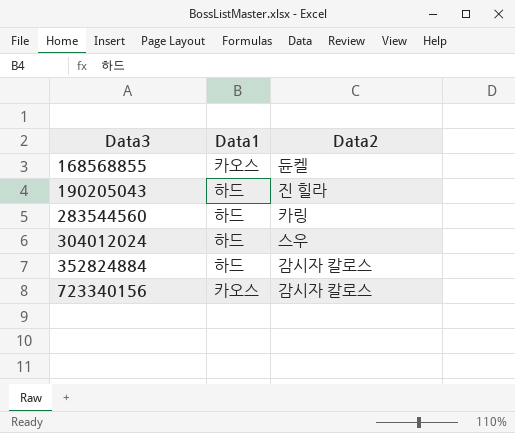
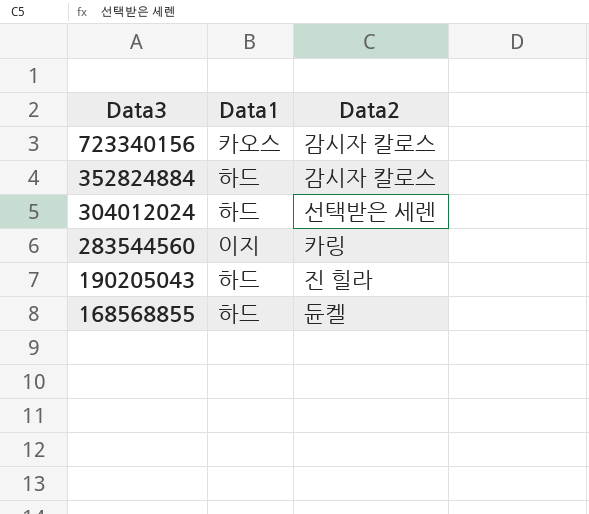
row order: Data3 ascending -> Data3 descending
304012024 | Data2: 스우 -> 선택받은 세렌
283544560 | Data1: 하드 -> 이지
168568855 | Data1: 카오스 -> 하드

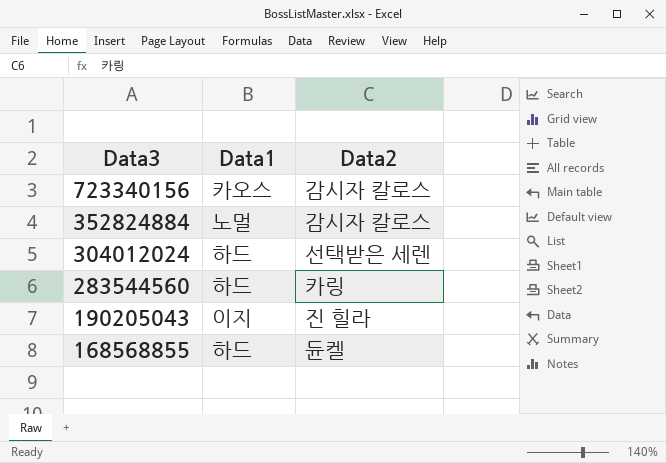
352824884 | Data1: 하드 -> 노멀
283544560 | Data1: 이지 -> 하드
190205043 | Data1: 하드 -> 이지

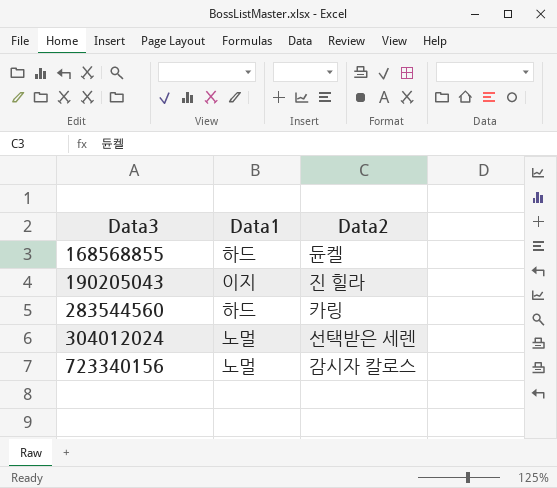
row order: Data3 descending -> Data3 ascending
row 352824884: 노멀 | 감시자 칼로스 -> none
304012024 | Data1: 하드 -> 노멀
723340156 | Data1: 카오스 -> 노멀

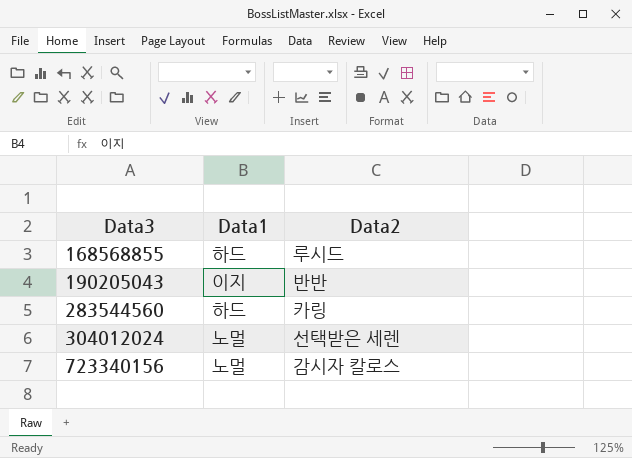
168568855 | Data2: 듄켈 -> 루시드
190205043 | Data2: 진 힐라 -> 반반

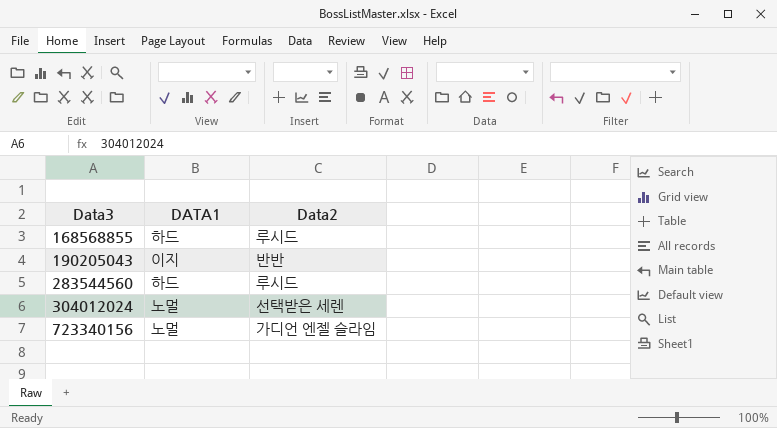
column name: Data1 -> DATA1
283544560 | Data2: 카링 -> 루시드
723340156 | Data2: 감시자 칼로스 -> 가디언 엔젤 슬라임

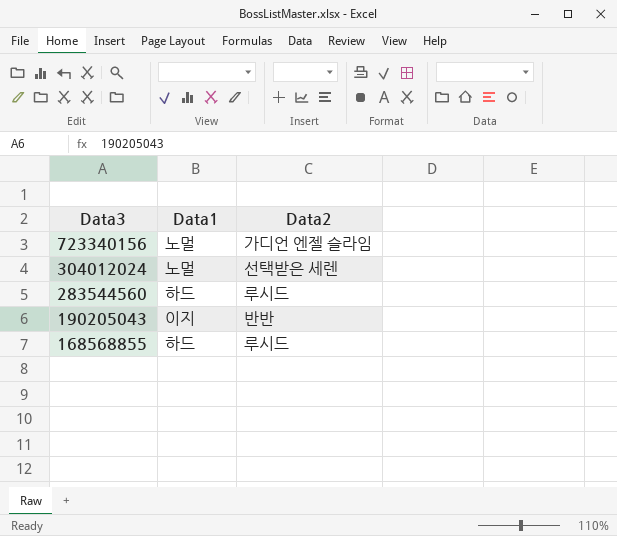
row order: Data3 ascending -> Data3 descending
column name: DATA1 -> Data1

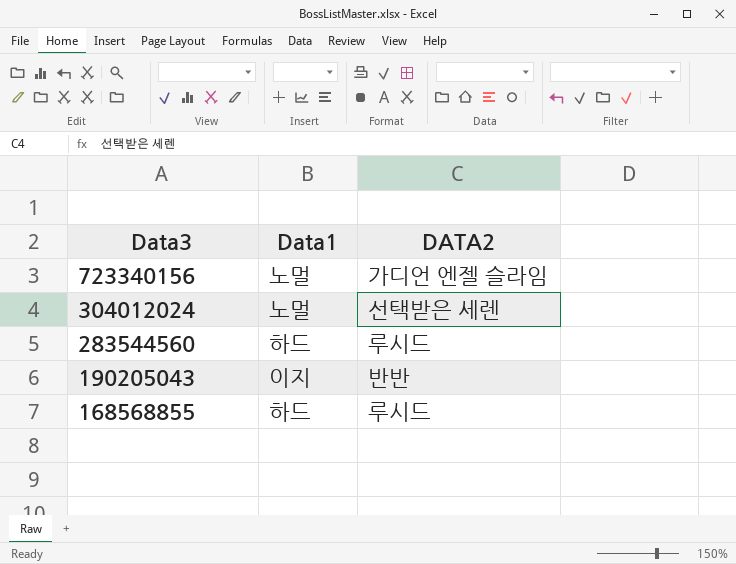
column name: Data2 -> DATA2

